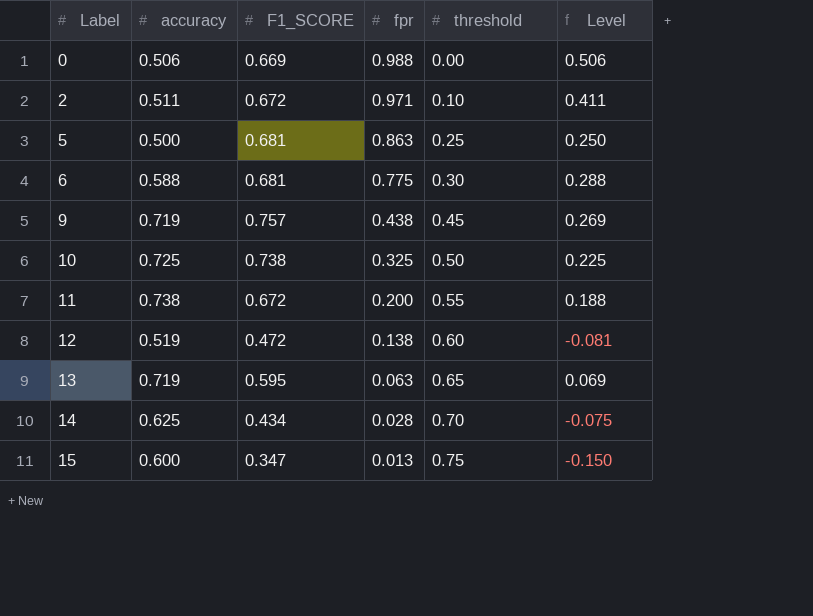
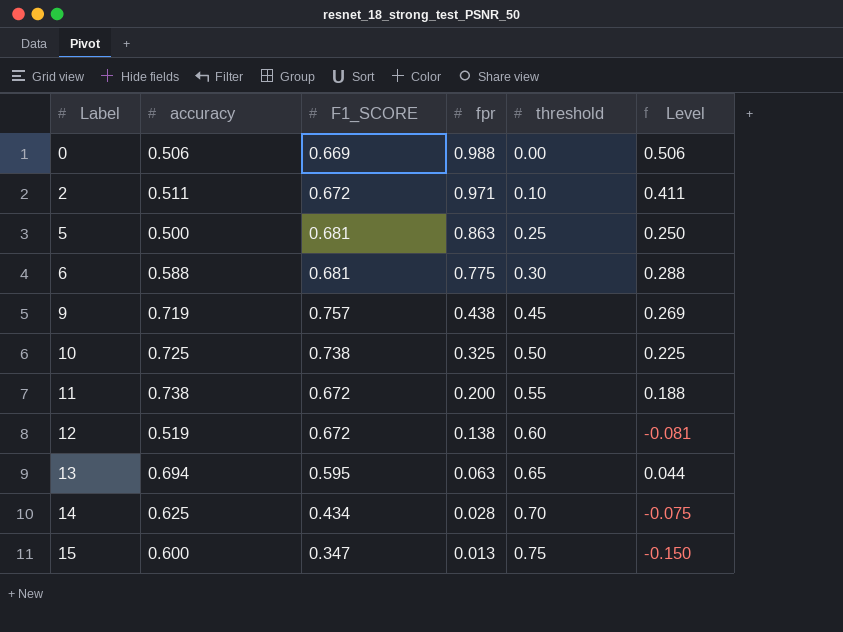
12 | F1_SCORE: 0.472 -> 0.672
13 | accuracy: 0.719 -> 0.694
13 | Level: 0.069 -> 0.044

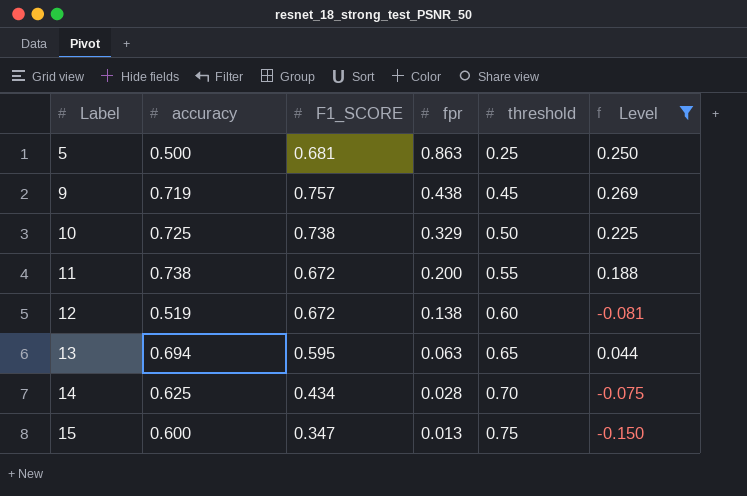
filter: none -> Level <= 0.269
10 | fpr: 0.325 -> 0.329

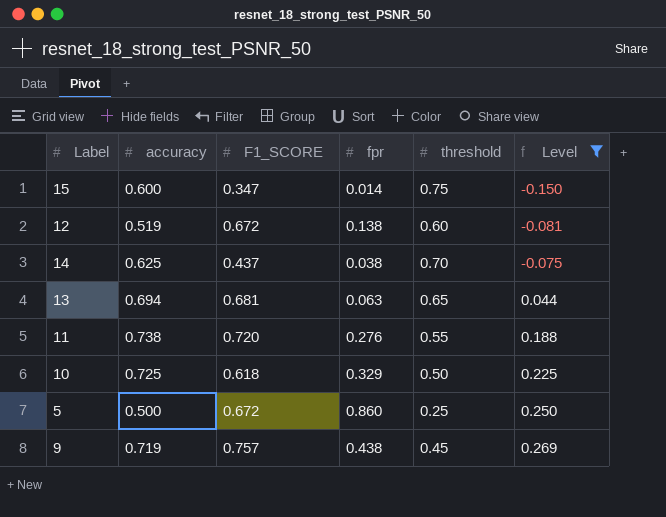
row order: Label ascending -> Level ascending
15 | fpr: 0.013 -> 0.014
14 | F1_SCORE: 0.434 -> 0.437
14 | fpr: 0.028 -> 0.038
13 | F1_SCORE: 0.595 -> 0.681
11 | F1_SCORE: 0.672 -> 0.720
11 | fpr: 0.200 -> 0.276
10 | F1_SCORE: 0.738 -> 0.618
5 | F1_SCORE: 0.681 -> 0.672
5 | fpr: 0.863 -> 0.860

